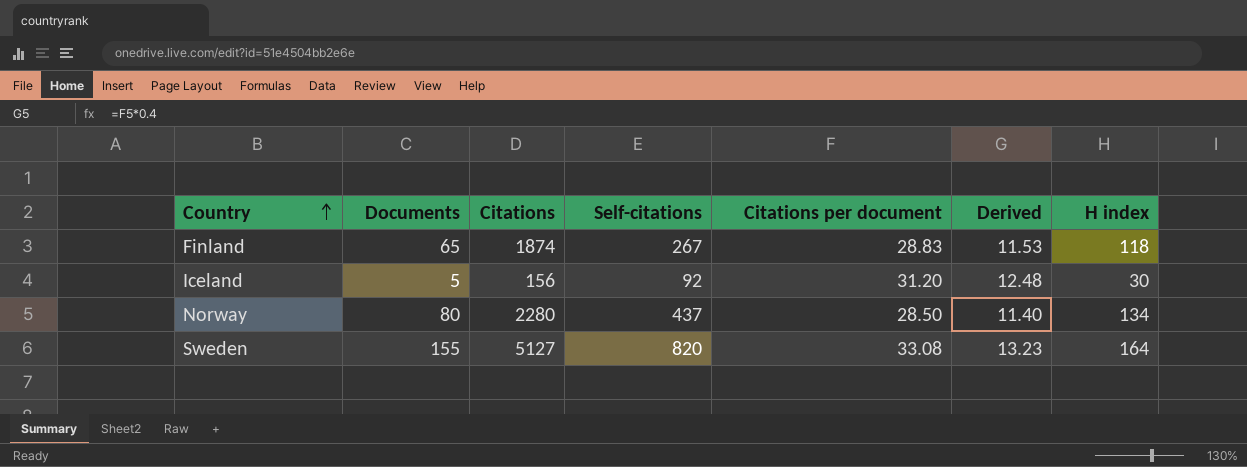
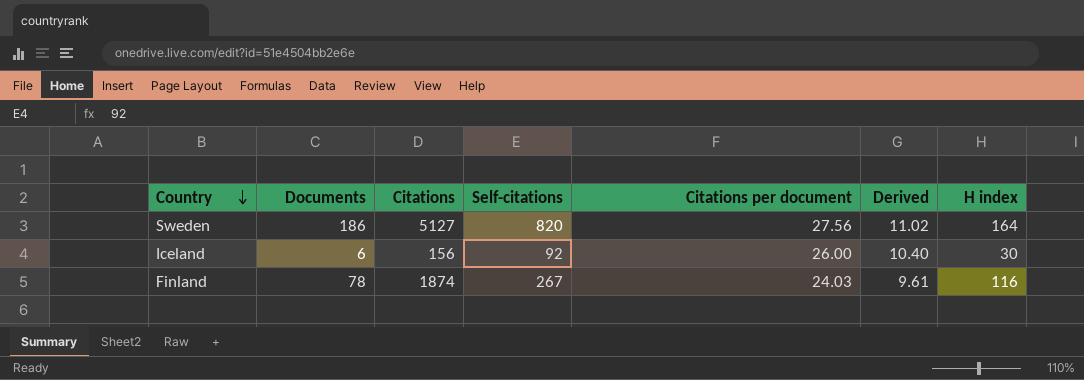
row order: Country ascending -> Country descending
row Norway: 80 | 2280 | 437 | 28.50 | 11.40 | 134 -> none
Sweden | Documents: 155 -> 186
Sweden | Citations per document: 33.08 -> 27.56
Sweden | Derived: 13.23 -> 11.02
Iceland | Documents: 5 -> 6
Iceland | Citations per document: 31.20 -> 26.00
Iceland | Derived: 12.48 -> 10.40
Finland | Documents: 65 -> 78
Finland | Citations per document: 28.83 -> 24.03
Finland | Derived: 11.53 -> 9.61
Finland | H index: 118 -> 116

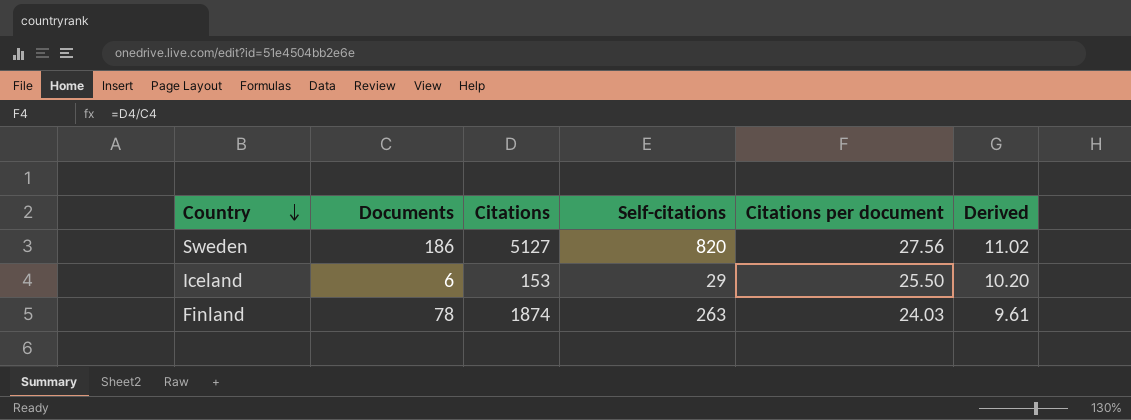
column H index | position: 7 -> none
Iceland | Citations: 156 -> 153
Iceland | Self-citations: 92 -> 29
Iceland | Citations per document: 26.00 -> 25.50
Iceland | Derived: 10.40 -> 10.20
Finland | Self-citations: 267 -> 263

